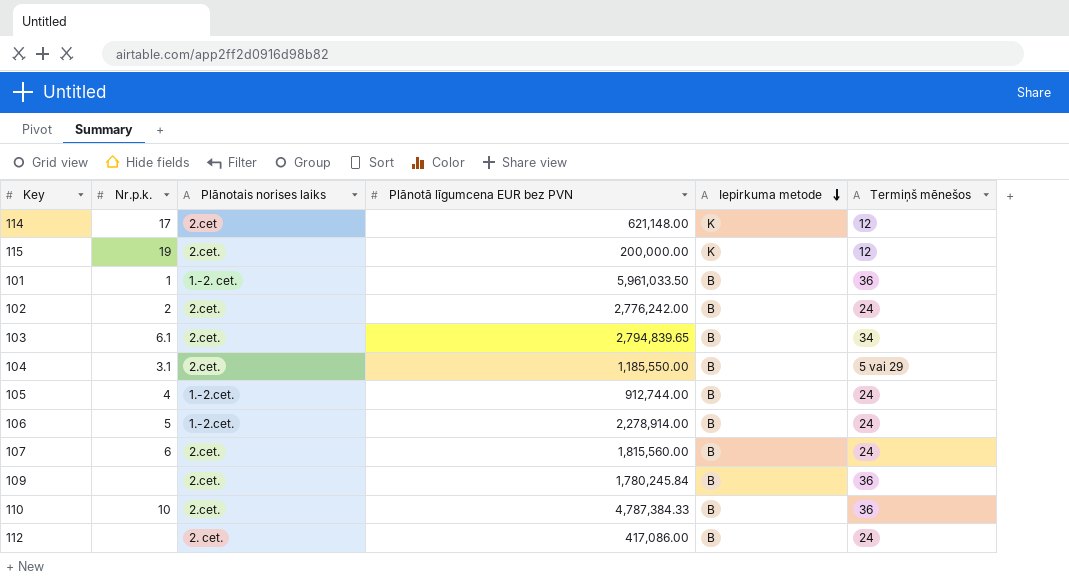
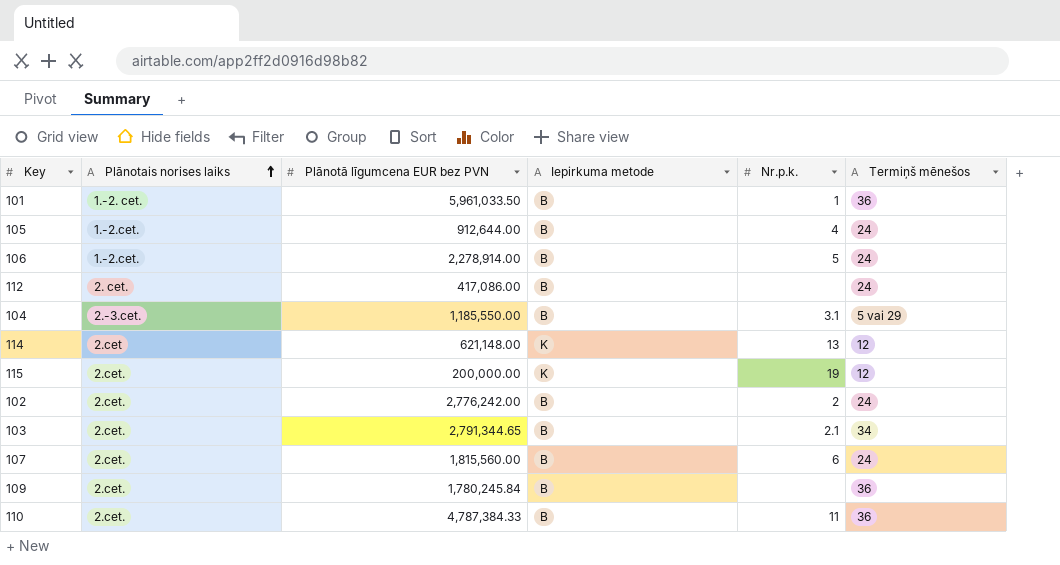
row order: Iepirkuma metode descending -> Plānotais norises laiks ascending
column Nr.p.k. | position: 2 -> 5
105 | Plānotā līgumcena EUR bez PVN: 912,744.00 -> 912,644.00
104 | Plānotais norises laiks: 2.cet. -> 2.-3.cet.
114 | Nr.p.k.: 17 -> 13
103 | Plānotā līgumcena EUR bez PVN: 2,794,839.65 -> 2,791,344.65
103 | Nr.p.k.: 6.1 -> 2.1
110 | Nr.p.k.: 10 -> 11

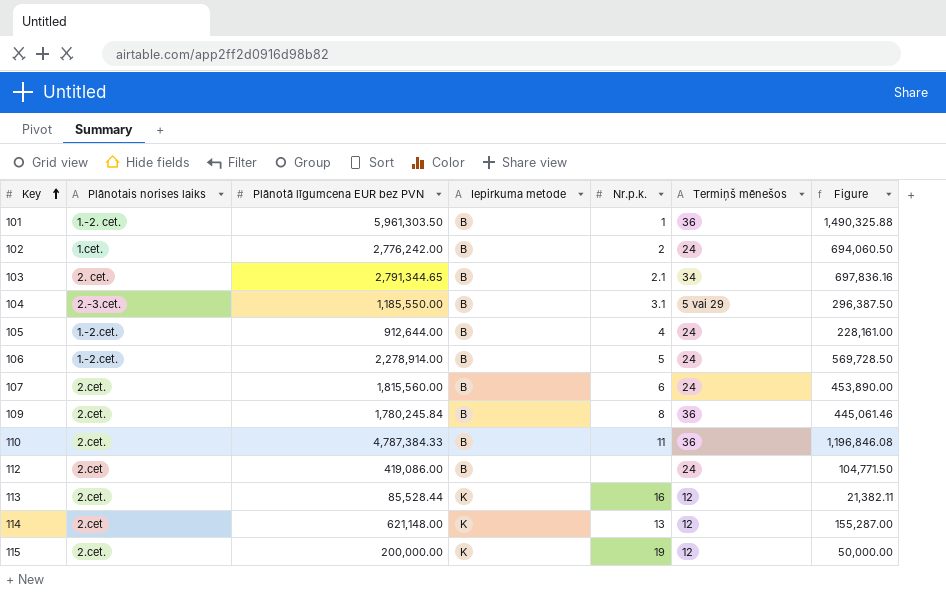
row order: Plānotais norises laiks ascending -> Key ascending
column Figure | formula: none -> [Plānotā līgumcena EUR bez PVN] * 0.25
101 | Plānotā līgumcena EUR bez PVN: 5,961,033.50 -> 5,961,303.50
102 | Plānotais norises laiks: 2.cet. -> 1.cet.
103 | Plānotais norises laiks: 2.cet. -> 2. cet.
109 | Nr.p.k.: none -> 8
112 | Plānotais norises laiks: 2. cet. -> 2.cet
112 | Plānotā līgumcena EUR bez PVN: 417,086.00 -> 419,086.00
row 113: none -> 2.cet. | 85,528.44 | K | 16 | 12 | 21,382.11

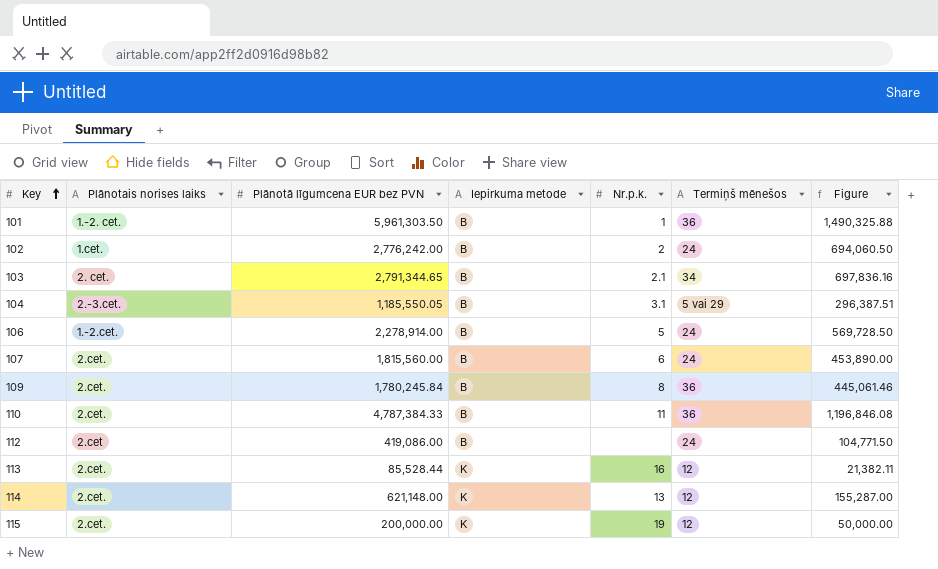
row 105: 1.-2.cet. | 912,644.00 | B | 4 | 24 | 228,161.00 -> none
104 | Plānotā līgumcena EUR bez PVN: 1,185,550.00 -> 1,185,550.05
104 | Figure: 296,387.50 -> 296,387.51
114 | Plānotais norises laiks: 2.cet -> 2.cet.

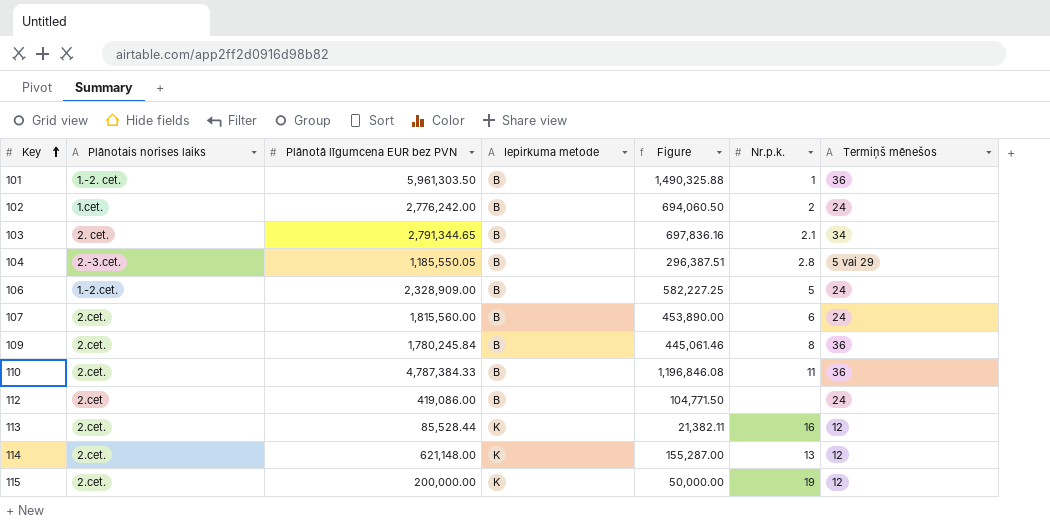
column Figure | position: 7 -> 5
104 | Nr.p.k.: 3.1 -> 2.8
106 | Plānotā līgumcena EUR bez PVN: 2,278,914.00 -> 2,328,909.00
106 | Figure: 569,728.50 -> 582,227.25

